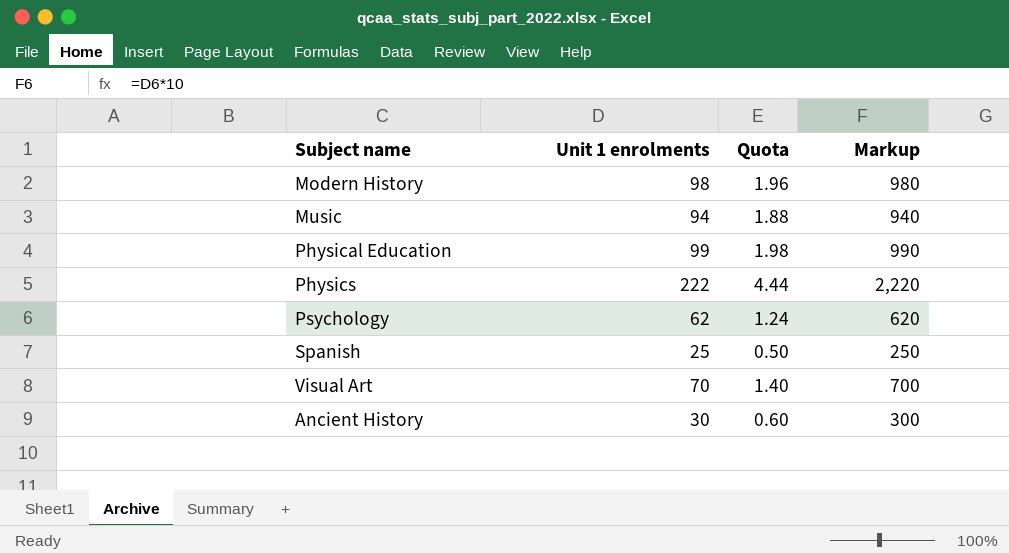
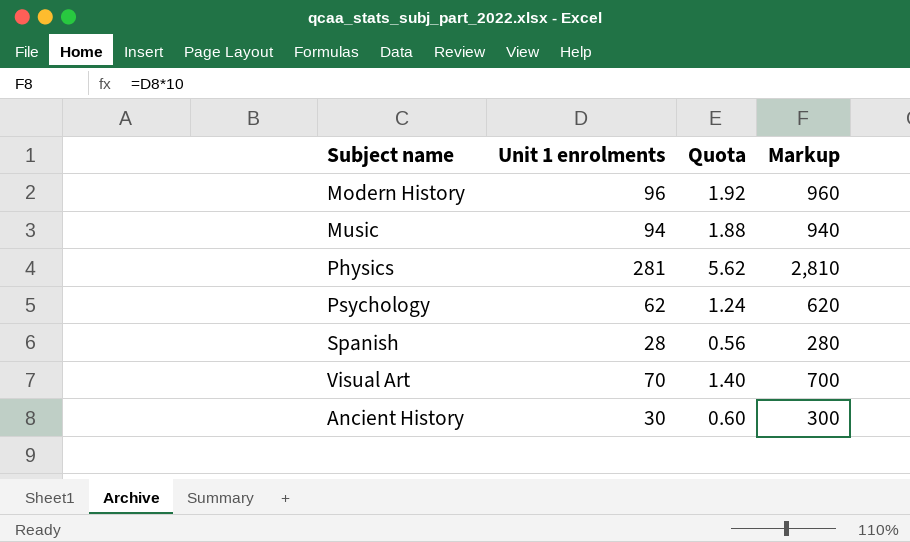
row Physical Education: 99 | 1.98 | 990 -> none
Modern History | Unit 1 enrolments: 98 -> 96
Modern History | Quota: 1.96 -> 1.92
Modern History | Markup: 980 -> 960
Physics | Unit 1 enrolments: 222 -> 281
Physics | Quota: 4.44 -> 5.62
Physics | Markup: 2,220 -> 2,810
Spanish | Unit 1 enrolments: 25 -> 28
Spanish | Quota: 0.50 -> 0.56
Spanish | Markup: 250 -> 280

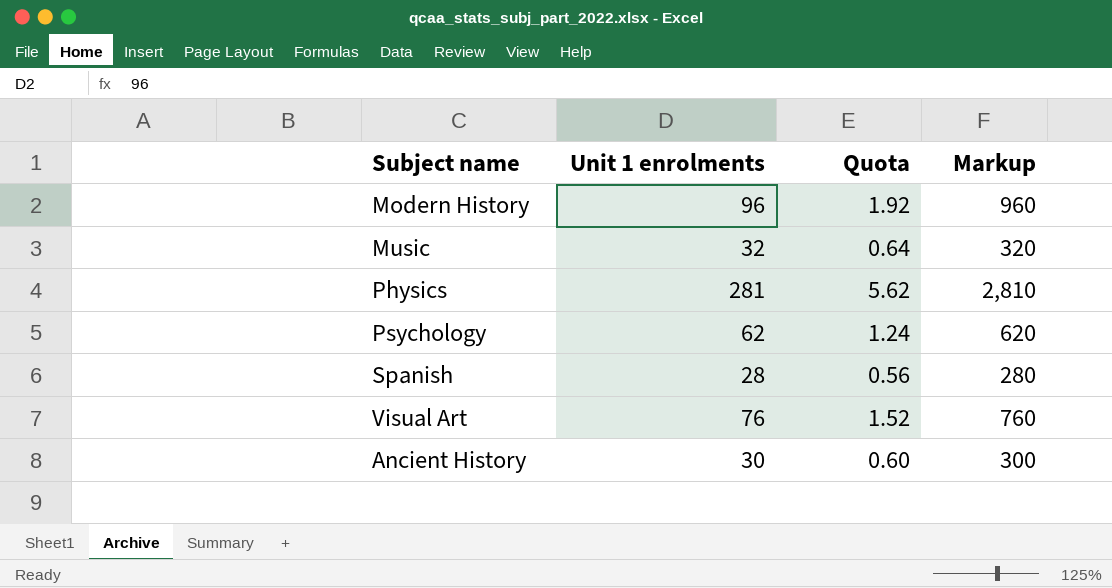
Music | Unit 1 enrolments: 94 -> 32
Music | Quota: 1.88 -> 0.64
Music | Markup: 940 -> 320
Visual Art | Unit 1 enrolments: 70 -> 76
Visual Art | Quota: 1.40 -> 1.52
Visual Art | Markup: 700 -> 760

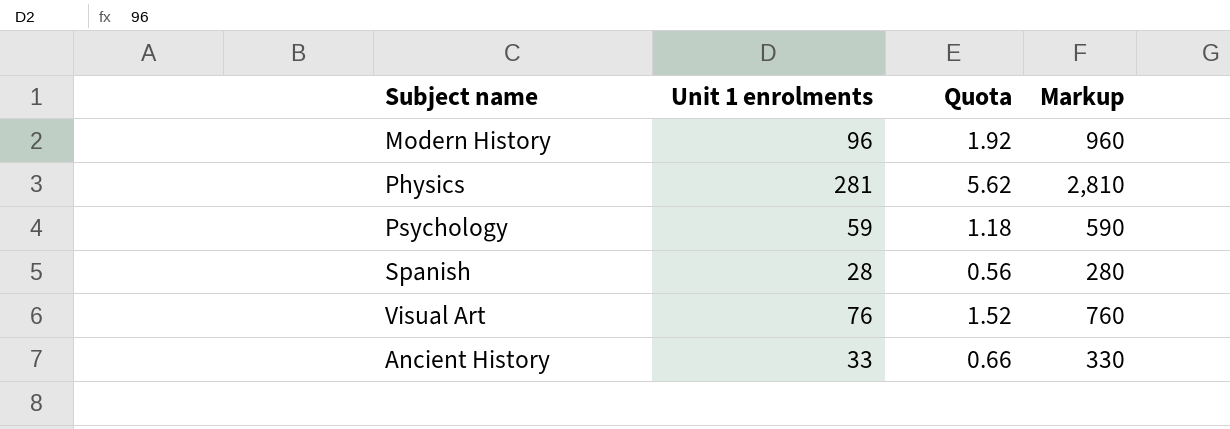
row Music: 32 | 0.64 | 320 -> none
Psychology | Unit 1 enrolments: 62 -> 59
Psychology | Quota: 1.24 -> 1.18
Psychology | Markup: 620 -> 590
Ancient History | Unit 1 enrolments: 30 -> 33
Ancient History | Quota: 0.60 -> 0.66
Ancient History | Markup: 300 -> 330

